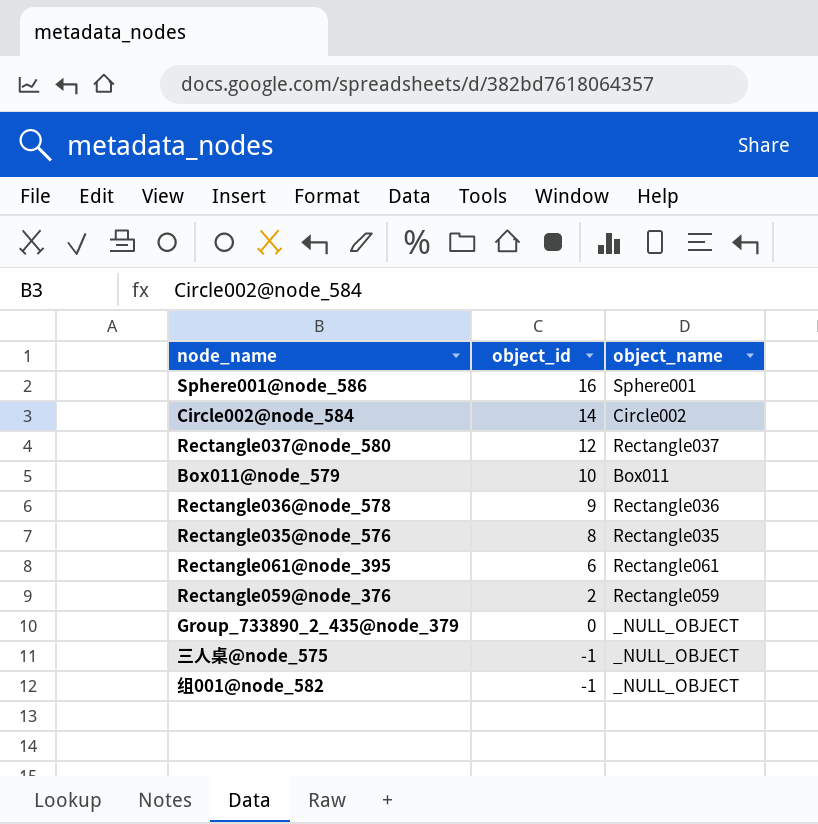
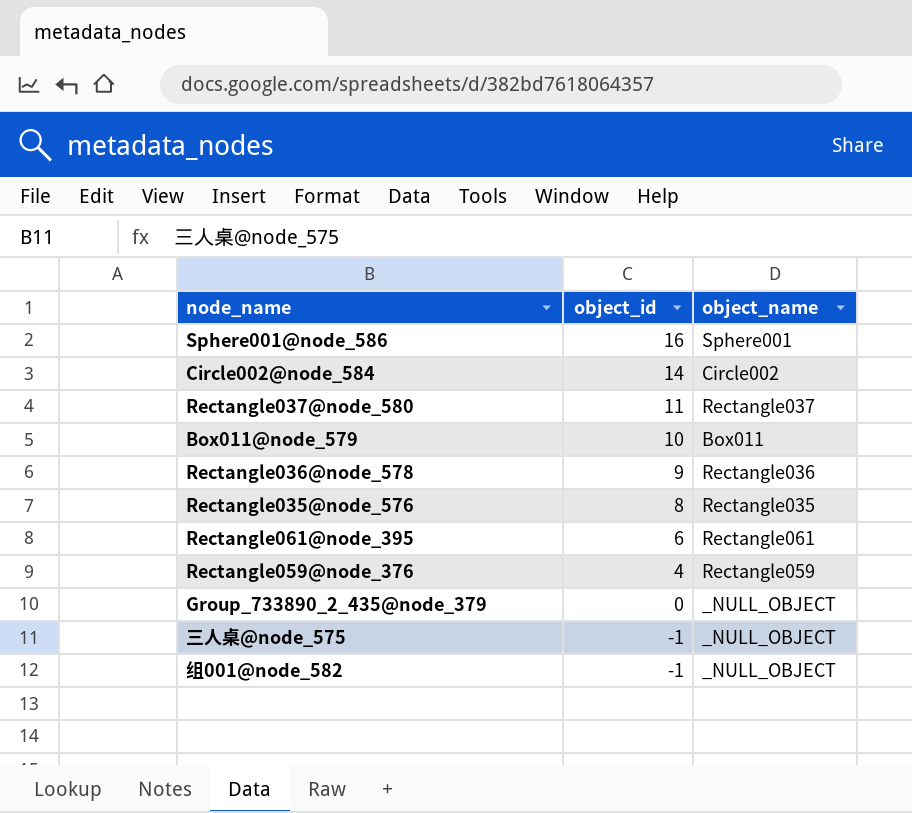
Rectangle037@node_580 | object_id: 12 -> 11
Rectangle059@node_376 | object_id: 2 -> 4

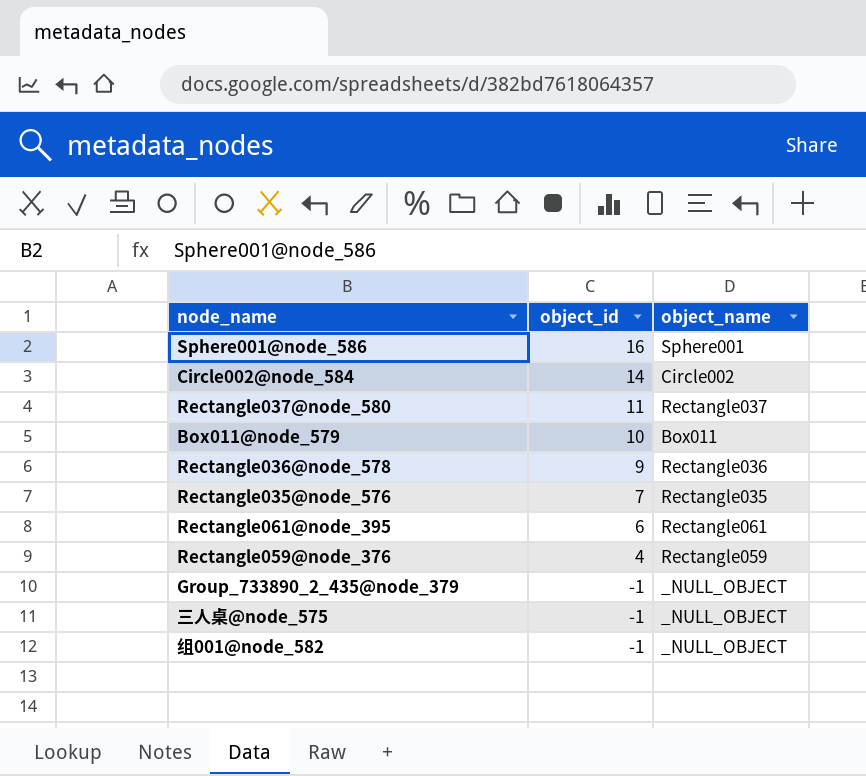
Rectangle035@node_576 | object_id: 8 -> 7
Group_733890_2_435@node_379 | object_id: 0 -> -1

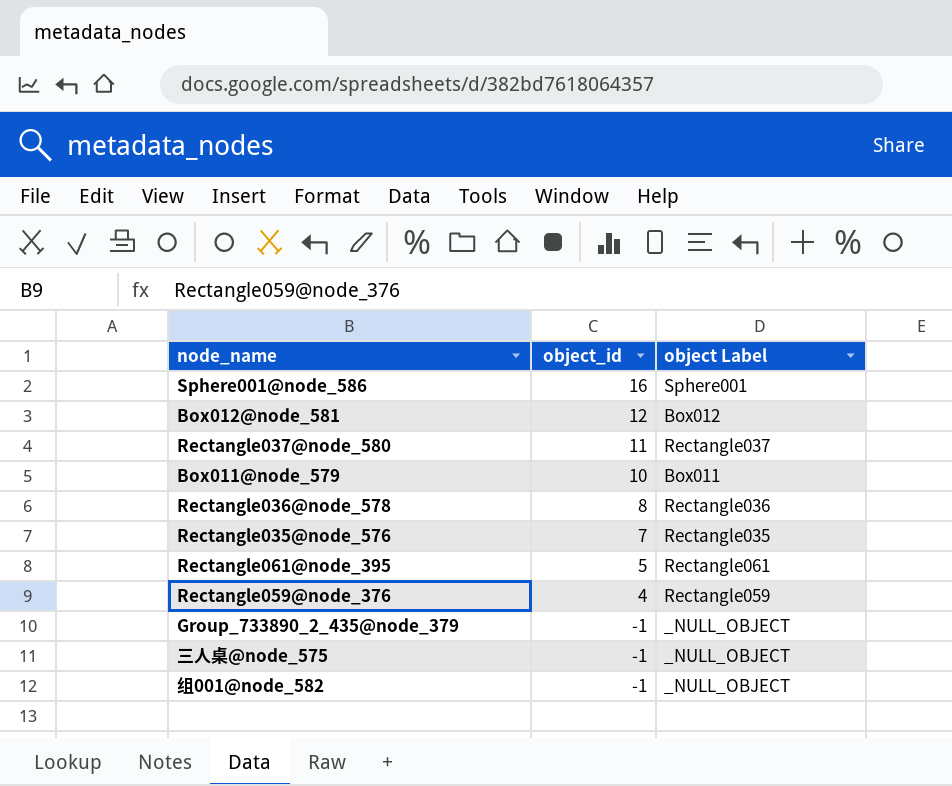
column name: object_name -> object Label
row Circle002@node_584: 14 | Circle002 -> none
row Box012@node_581: none -> 12 | Box012
Rectangle036@node_578 | object_id: 9 -> 8
Rectangle061@node_395 | object_id: 6 -> 5

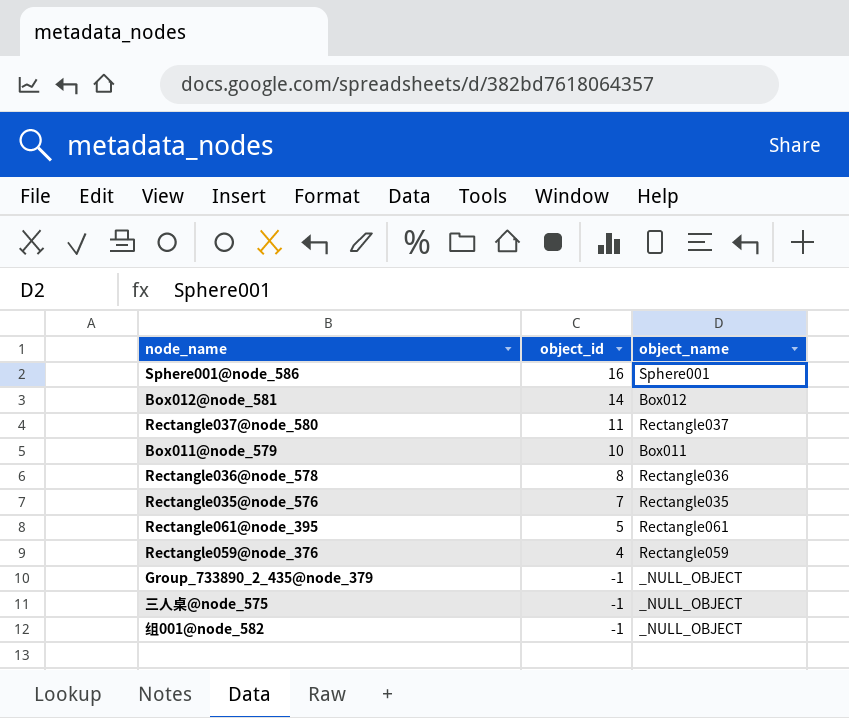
column name: object Label -> object_name
Box012@node_581 | object_id: 12 -> 14

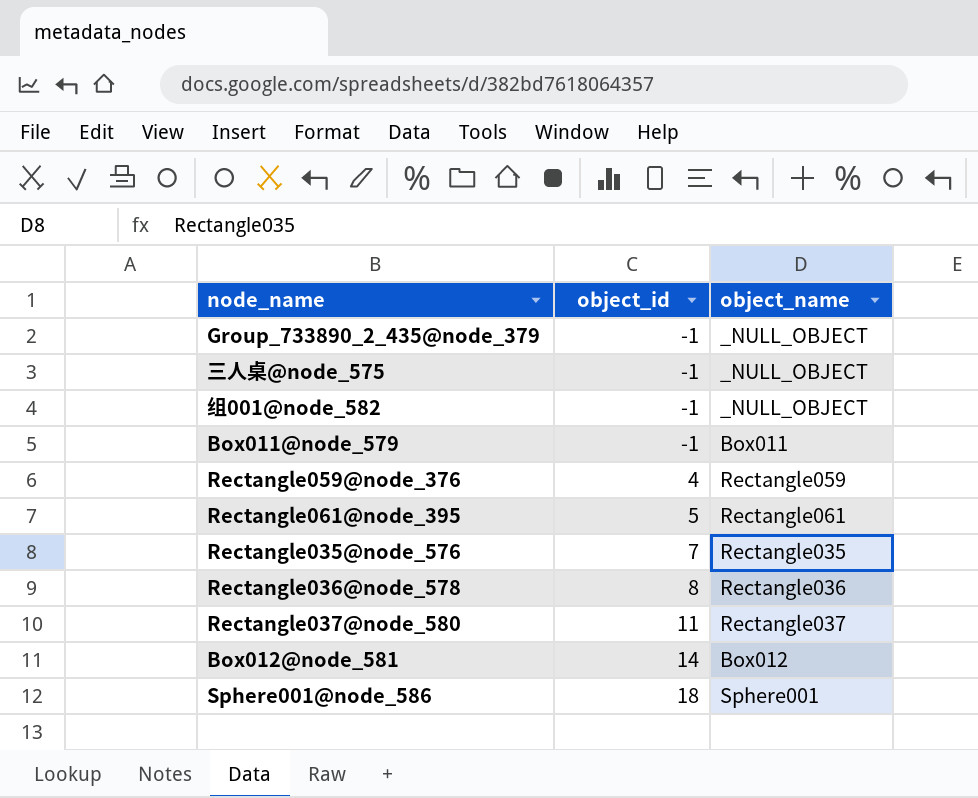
row order: object_id descending -> object_id ascending
Box011@node_579 | object_id: 10 -> -1
Sphere001@node_586 | object_id: 16 -> 18

